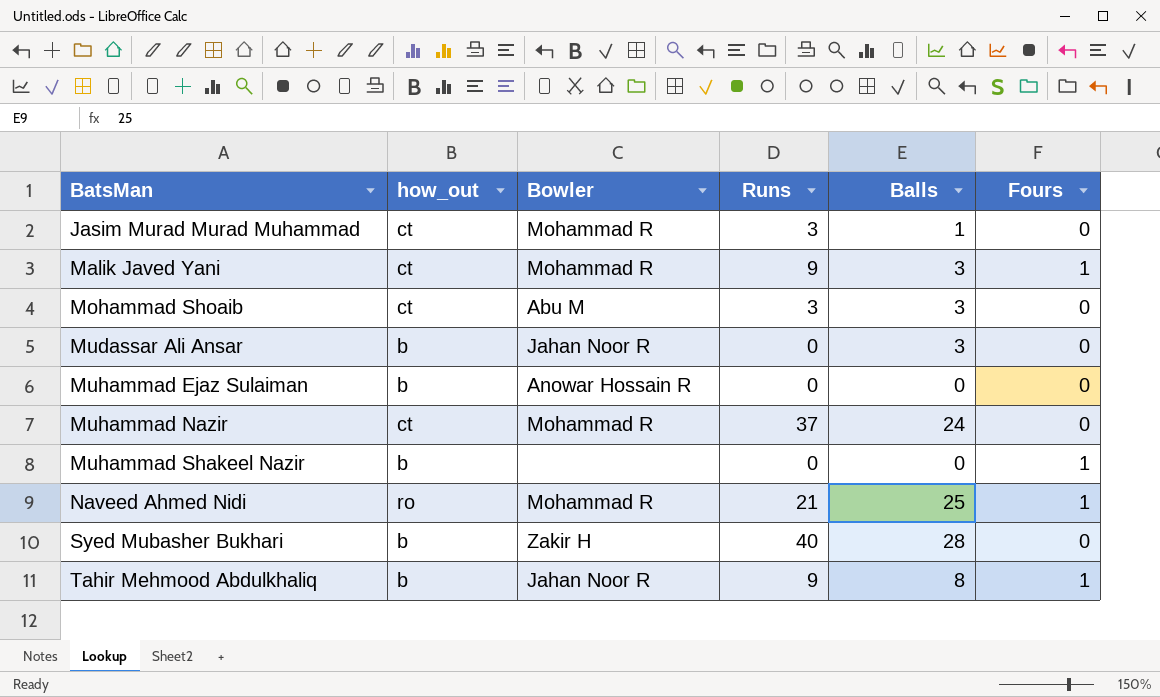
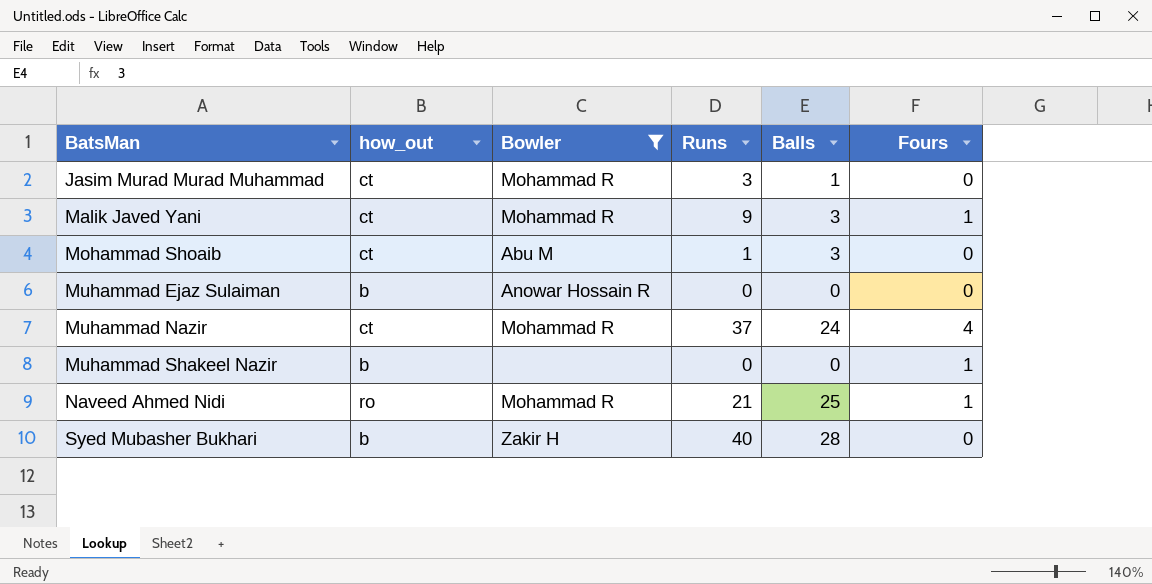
filter: none -> Bowler != Jahan Noor R
Mohammad Shoaib | Runs: 3 -> 1
Muhammad Nazir | Fours: 0 -> 4

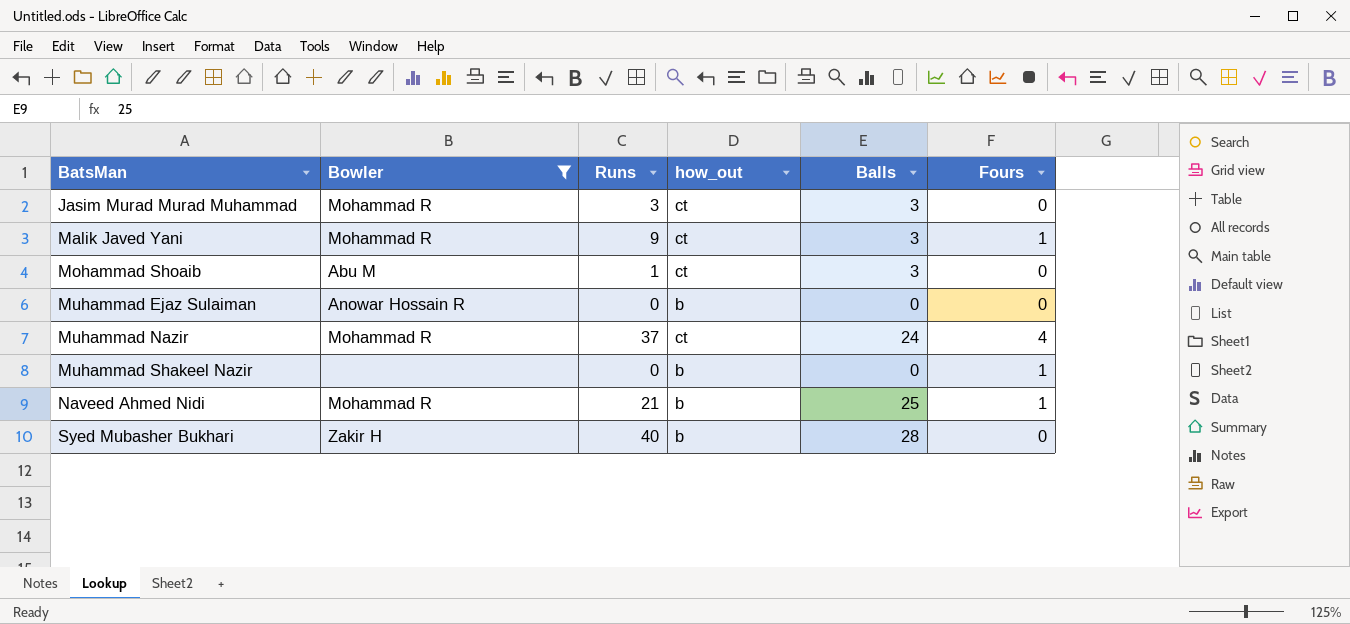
column how_out | position: 2 -> 4
Jasim Murad Murad Muhammad | Balls: 1 -> 3
Naveed Ahmed Nidi | how_out: ro -> b

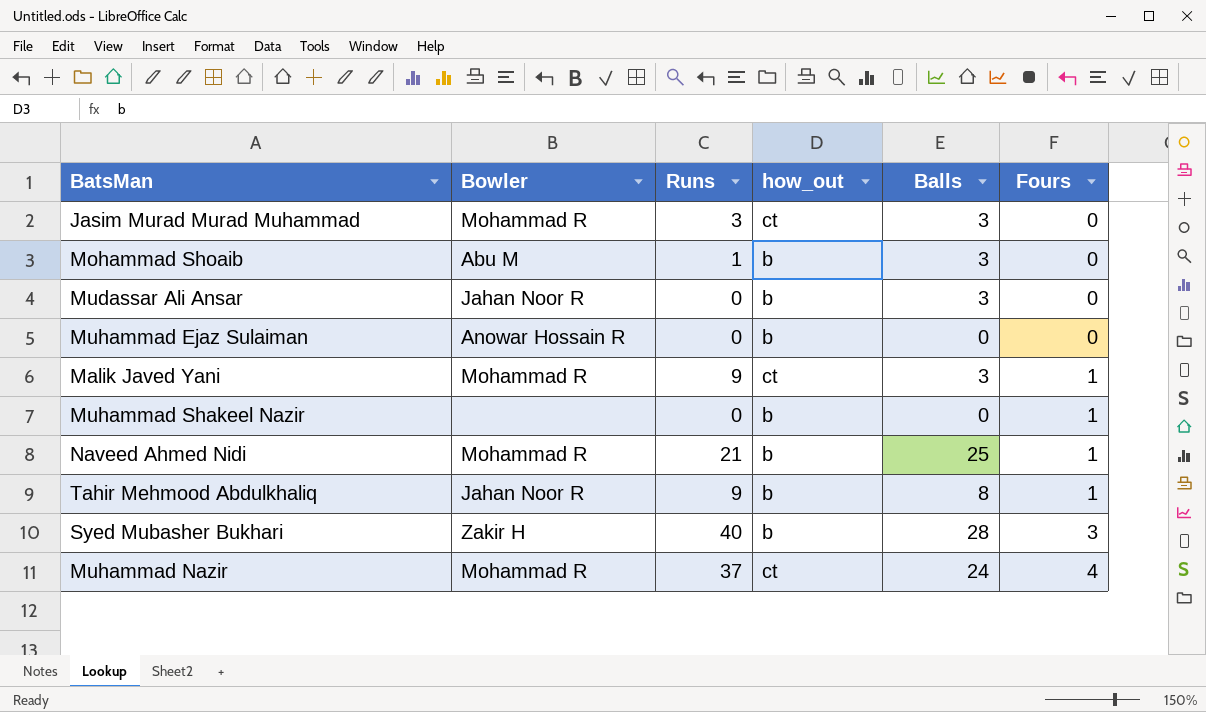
filter: Bowler != Jahan Noor R -> none
row order: BatsMan ascending -> Fours ascending
Mohammad Shoaib | how_out: ct -> b
Syed Mubasher Bukhari | Fours: 0 -> 3

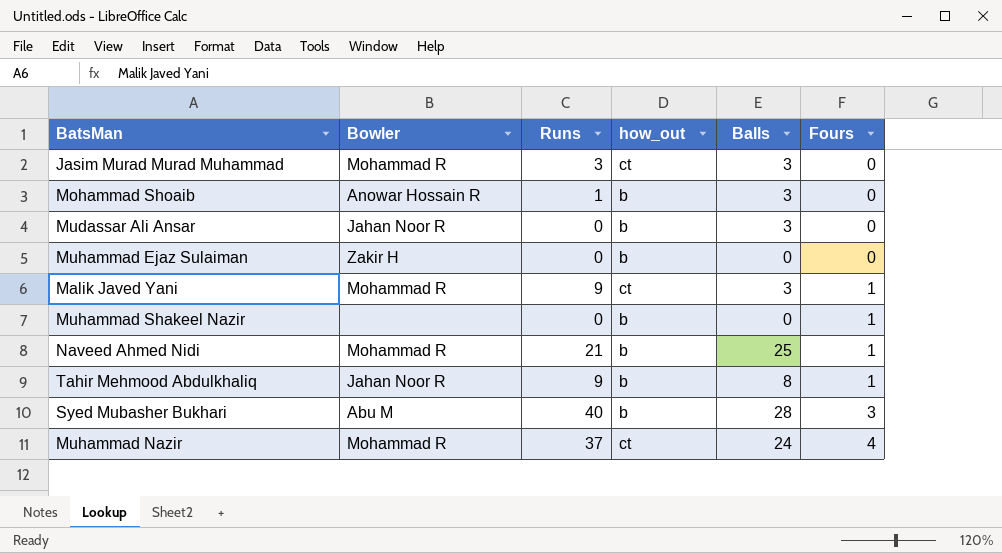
Mohammad Shoaib | Bowler: Abu M -> Anowar Hossain R
Muhammad Ejaz Sulaiman | Bowler: Anowar Hossain R -> Zakir H
Syed Mubasher Bukhari | Bowler: Zakir H -> Abu M

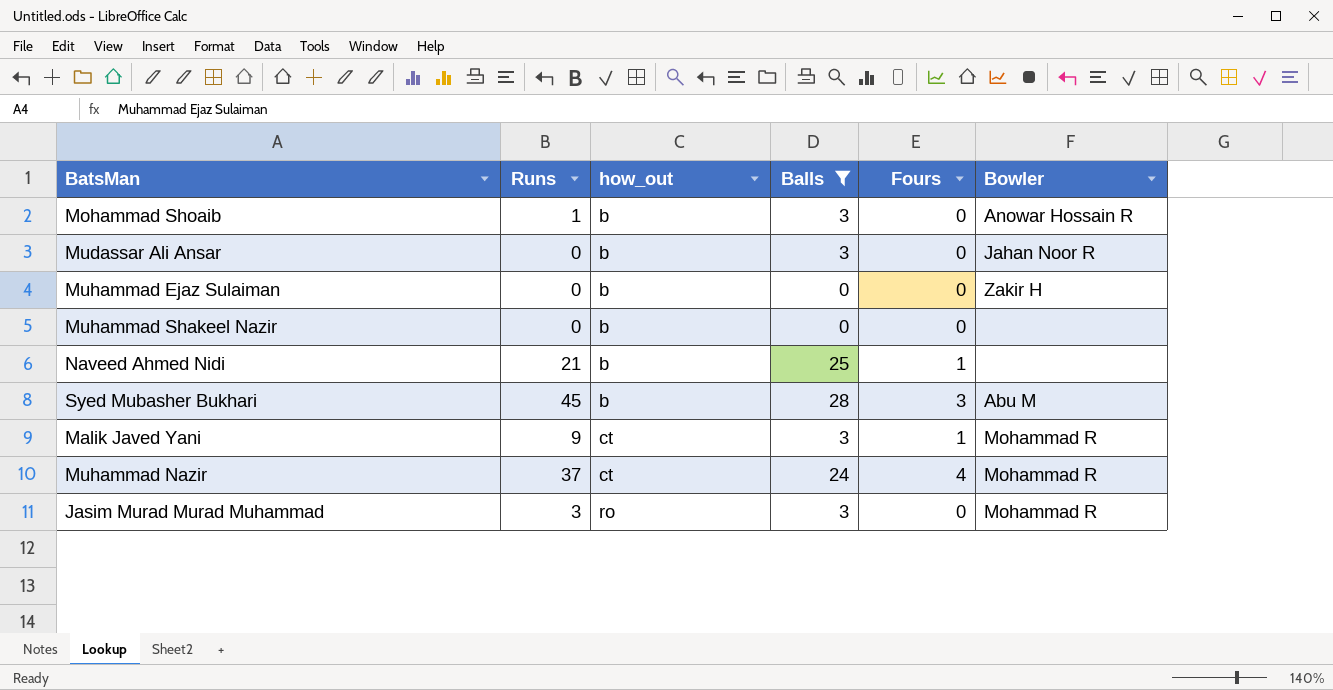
filter: none -> Balls != 8
row order: Fours ascending -> how_out ascending
column Bowler | position: 2 -> 6
Muhammad Shakeel Nazir | Fours: 1 -> 0
Naveed Ahmed Nidi | Bowler: Mohammad R -> none
Syed Mubasher Bukhari | Runs: 40 -> 45
Jasim Murad Murad Muhammad | how_out: ct -> ro

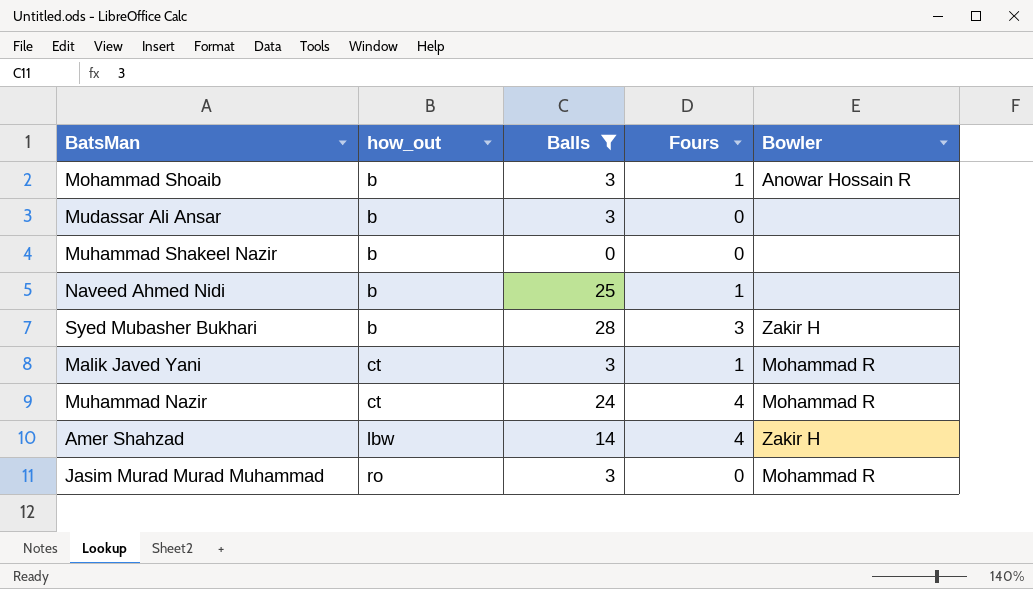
column Runs | position: 2 -> none
row Muhammad Ejaz Sulaiman: 0 | b | 0 | 0 | Zakir H -> none
Mohammad Shoaib | Fours: 0 -> 1
Mudassar Ali Ansar | Bowler: Jahan Noor R -> none
Syed Mubasher Bukhari | Bowler: Abu M -> Zakir H
row Amer Shahzad: none -> lbw | 14 | 4 | Zakir H

